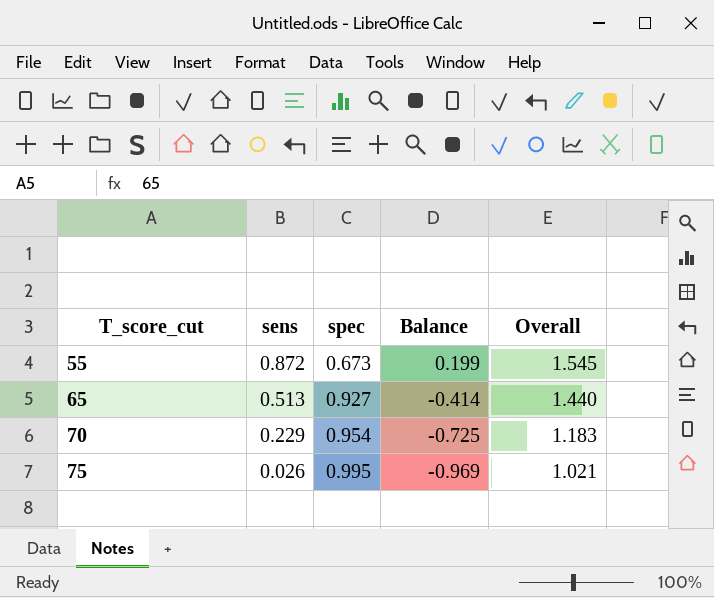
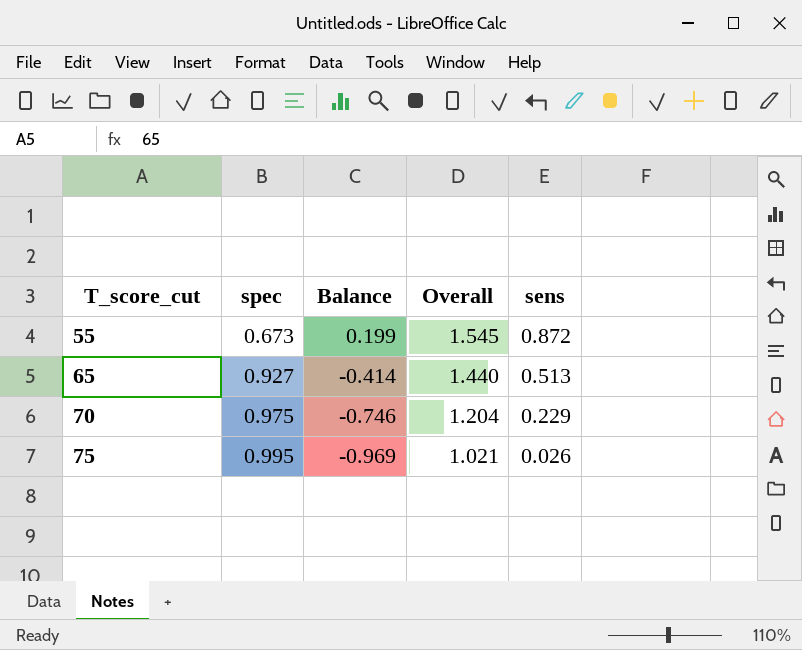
column sens | position: 2 -> 5
70 | spec: 0.954 -> 0.975
70 | Balance: -0.725 -> -0.746
70 | Overall: 1.183 -> 1.204

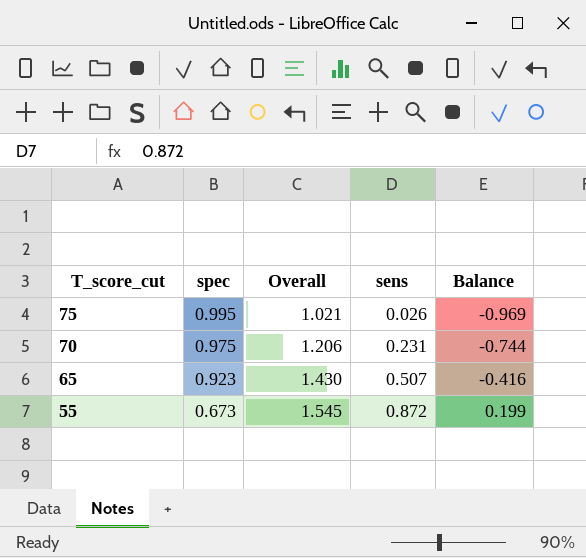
row order: T_score_cut ascending -> T_score_cut descending
column Balance | position: 3 -> 5
70 | Overall: 1.204 -> 1.206
70 | sens: 0.229 -> 0.231
70 | Balance: -0.746 -> -0.744
65 | spec: 0.927 -> 0.923
65 | Overall: 1.440 -> 1.430
65 | sens: 0.513 -> 0.507
65 | Balance: -0.414 -> -0.416

